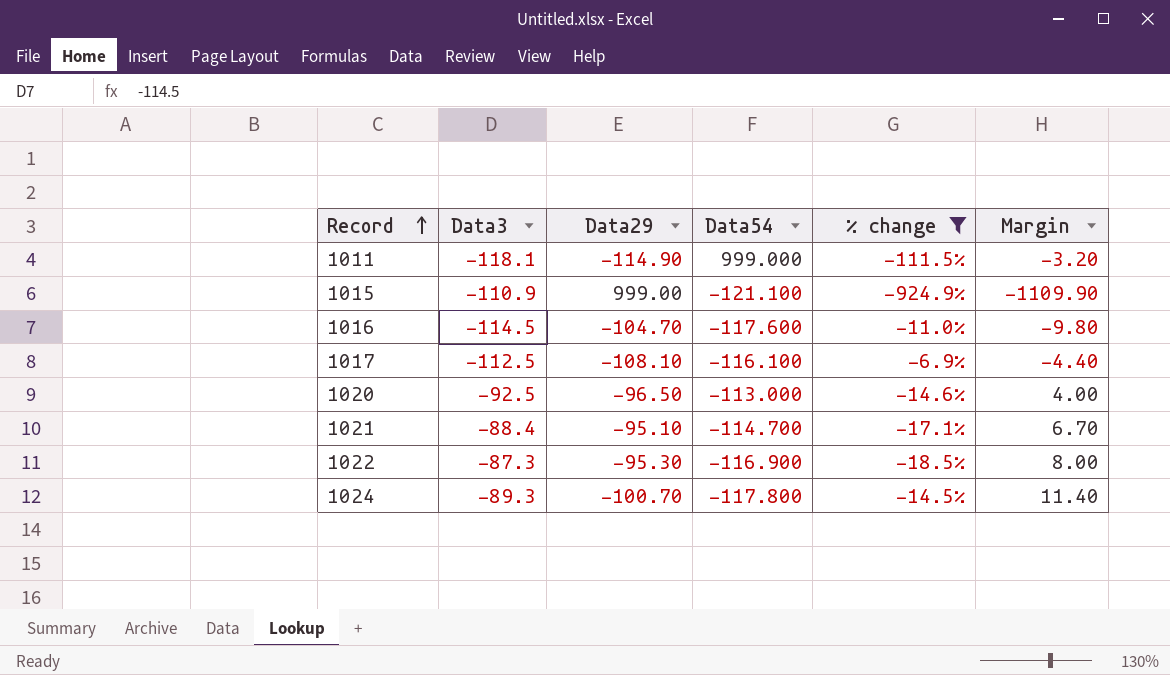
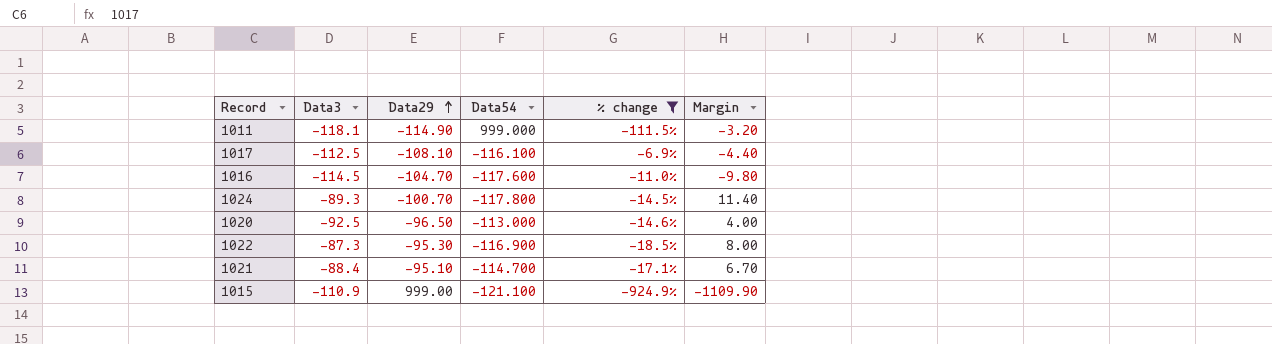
row order: Record ascending -> Data29 ascending

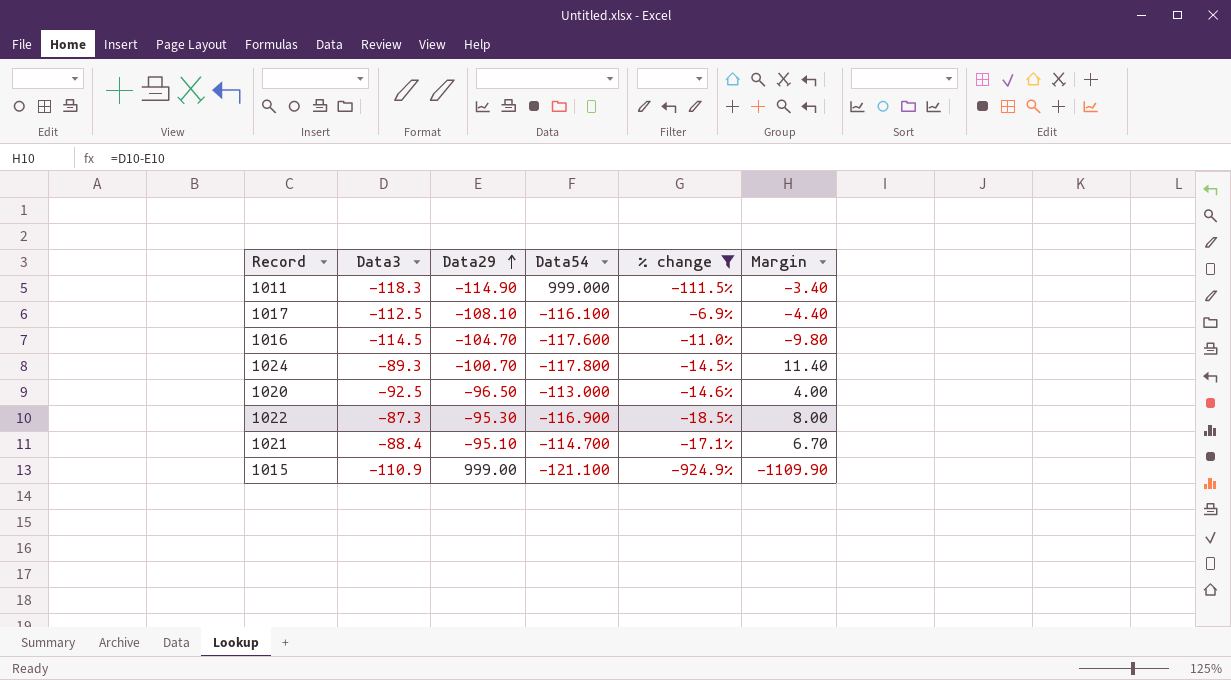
1011 | Data3: -118.1 -> -118.3
1011 | Margin: -3.20 -> -3.40

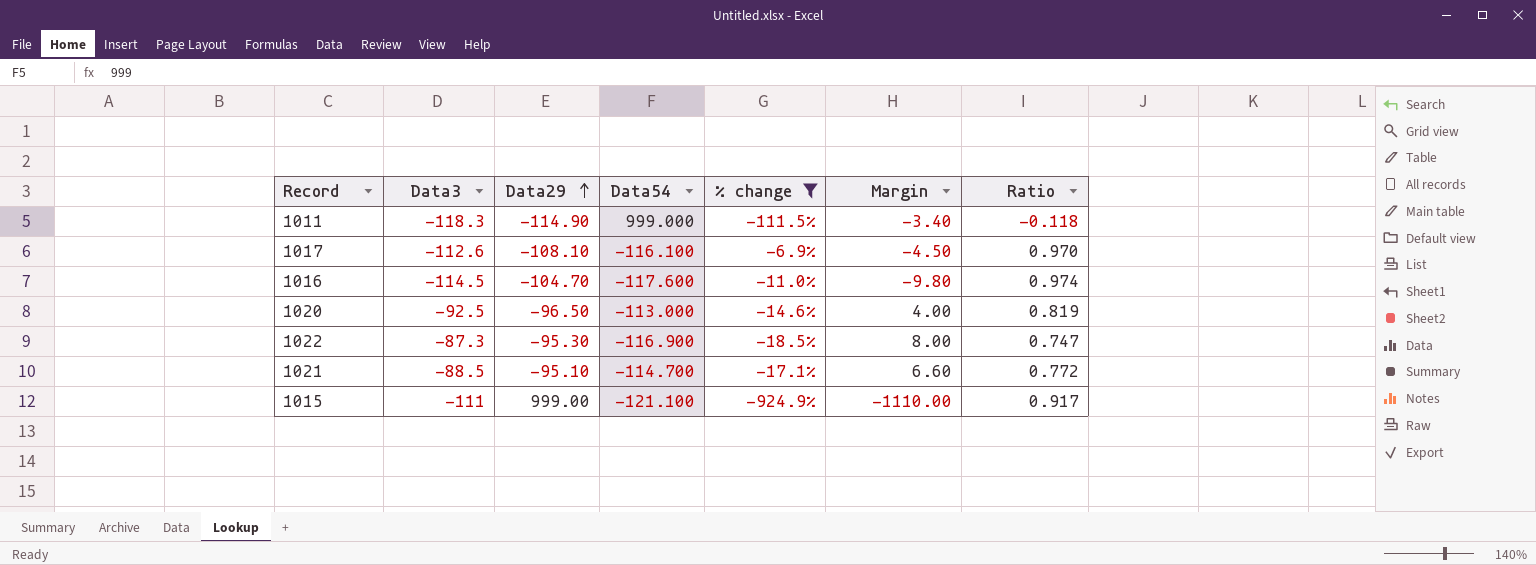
column Ratio | formula: none -> [Data3] / [Data54]
row 1024: -89.3 | -100.70 | -117.800 | -14.5% | 11.40 -> none
1017 | Data3: -112.5 -> -112.6
1017 | Margin: -4.40 -> -4.50
1021 | Data3: -88.4 -> -88.5
1021 | Margin: 6.70 -> 6.60
1015 | Data3: -110.9 -> -111
1015 | Margin: -1109.90 -> -1110.00

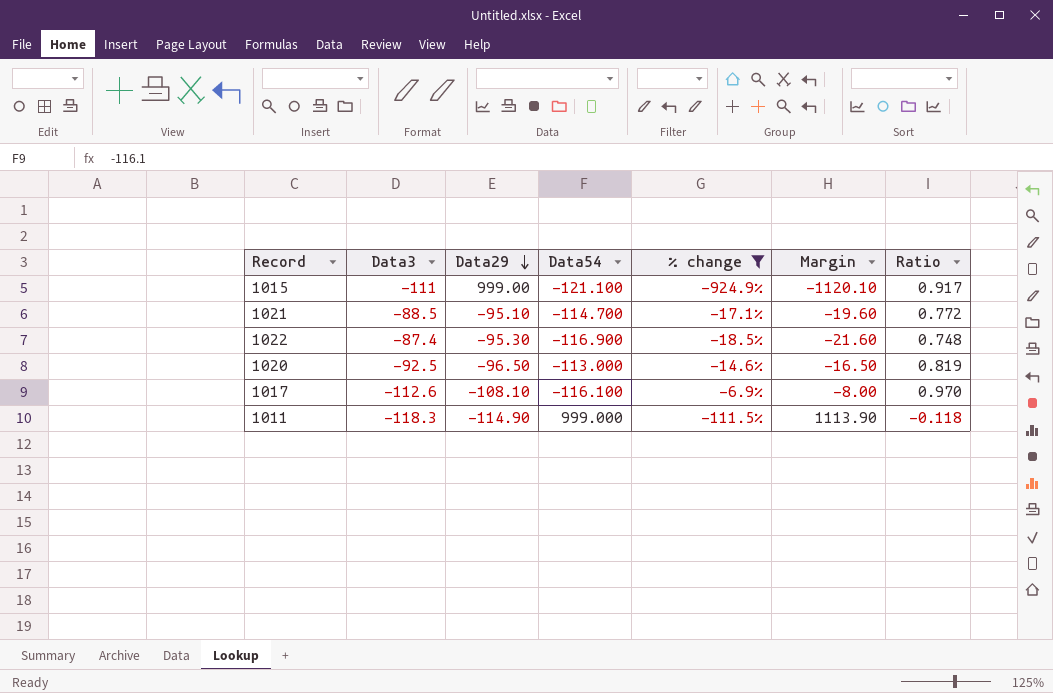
row order: Data29 ascending -> Data29 descending
column Margin | formula: [Data3] - [Data29] -> [Data54] - [Data29]
row 1016: -114.5 | -104.70 | -117.600 | -11.0% | -9.80 | 0.974 -> none
1022 | Data3: -87.3 -> -87.4
1022 | Ratio: 0.747 -> 0.748

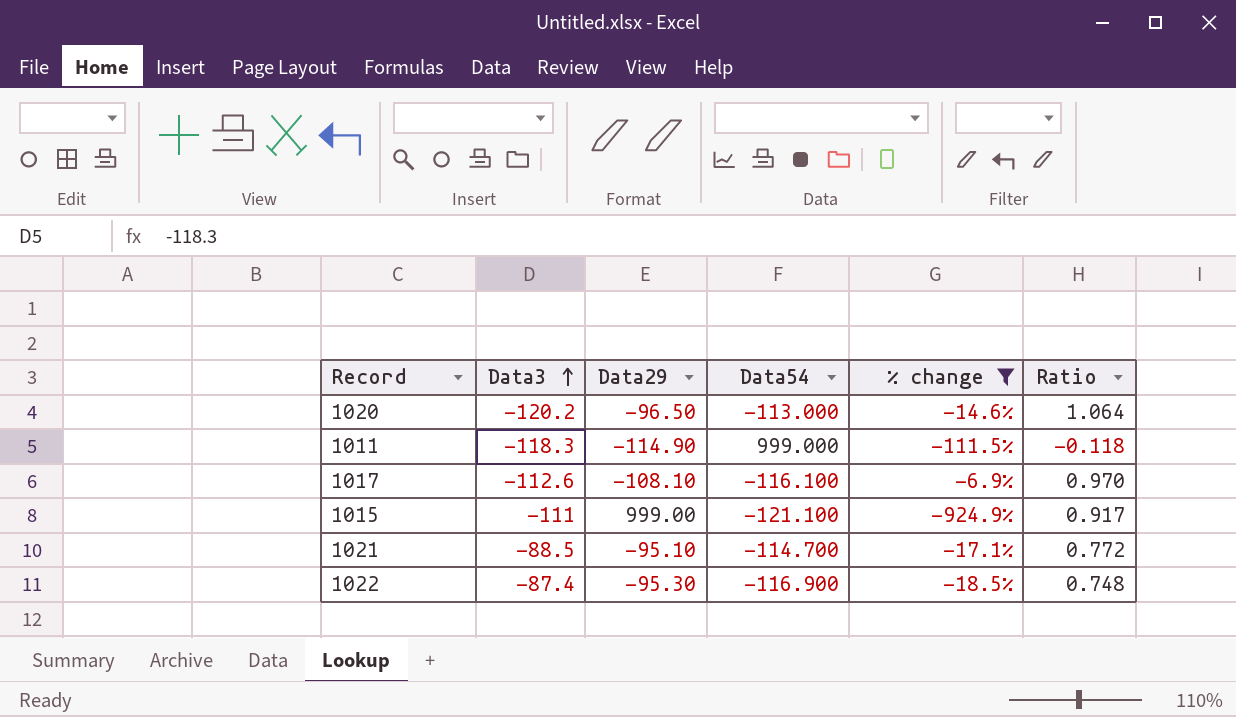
row order: Data29 descending -> Data3 ascending
column Margin | formula: [Data54] - [Data29] -> none
1020 | Data3: -92.5 -> -120.2
1020 | Ratio: 0.819 -> 1.064

